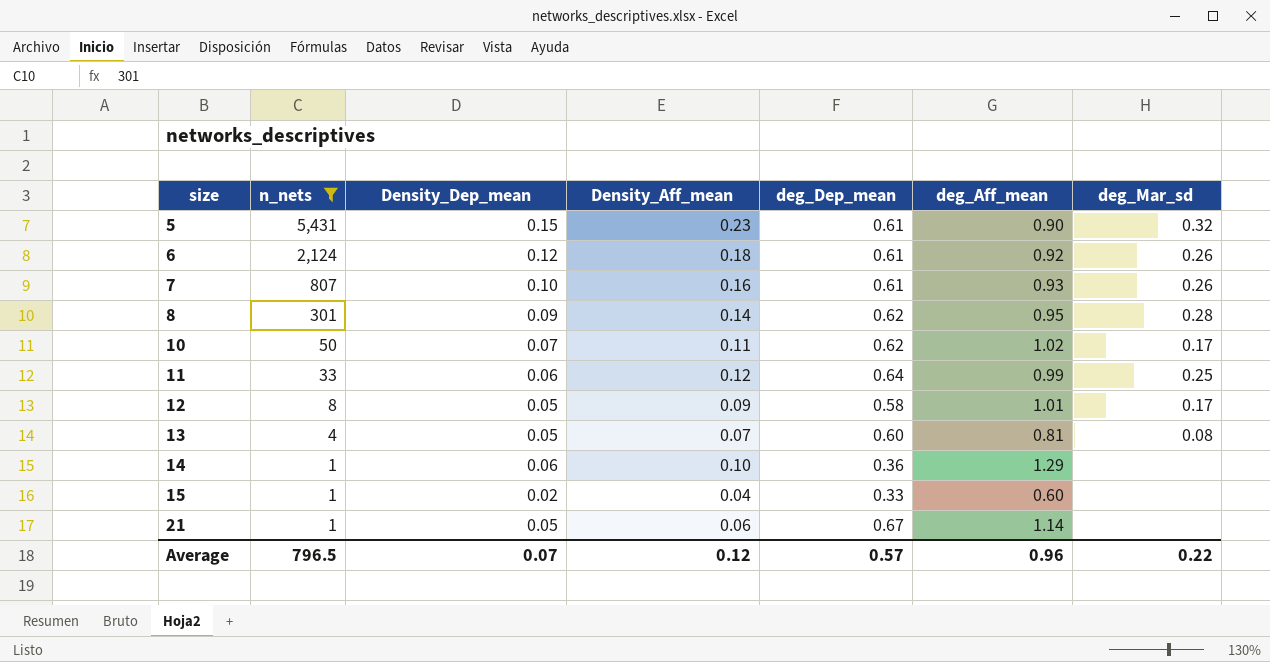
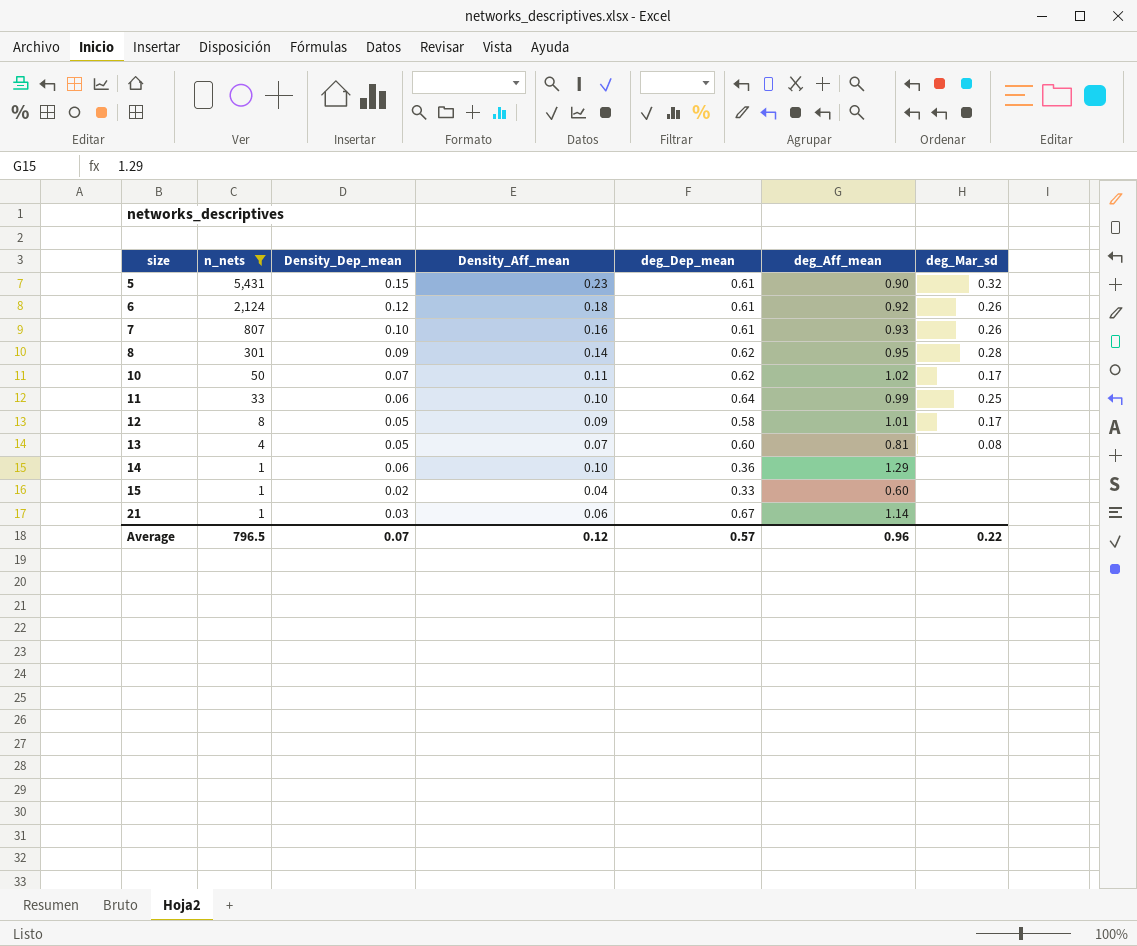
11 | Density_Aff_mean: 0.12 -> 0.10
21 | Density_Dep_mean: 0.05 -> 0.03

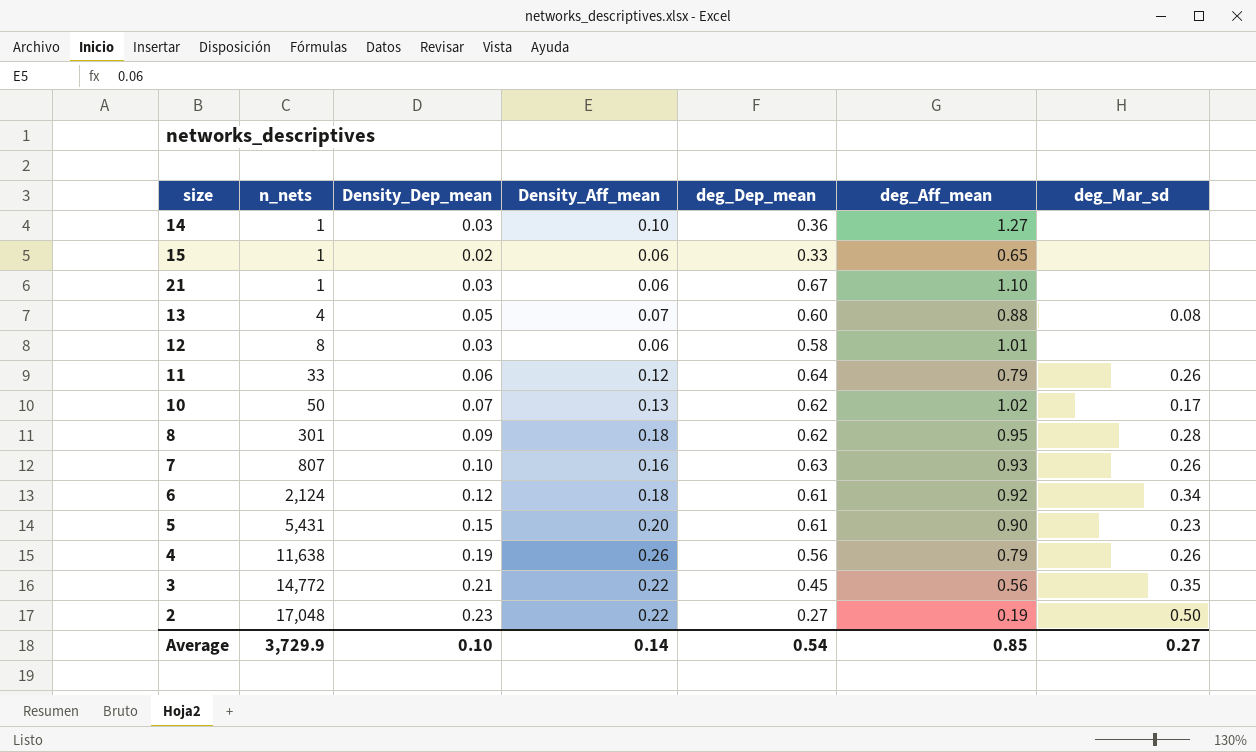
filter: n_nets <= 5,431 -> none
row order: size ascending -> n_nets ascending
14 | Density_Dep_mean: 0.06 -> 0.03
14 | deg_Aff_mean: 1.29 -> 1.27
15 | Density_Aff_mean: 0.04 -> 0.06
15 | deg_Aff_mean: 0.60 -> 0.65
21 | deg_Aff_mean: 1.14 -> 1.10
13 | deg_Aff_mean: 0.81 -> 0.88
12 | Density_Dep_mean: 0.05 -> 0.03
12 | Density_Aff_mean: 0.09 -> 0.06
12 | deg_Mar_sd: 0.17 -> none
11 | Density_Aff_mean: 0.10 -> 0.12
11 | deg_Aff_mean: 0.99 -> 0.79
11 | deg_Mar_sd: 0.25 -> 0.26
10 | Density_Aff_mean: 0.11 -> 0.13
8 | Density_Aff_mean: 0.14 -> 0.18
7 | deg_Dep_mean: 0.61 -> 0.63
6 | deg_Mar_sd: 0.26 -> 0.34
5 | Density_Aff_mean: 0.23 -> 0.20
5 | deg_Mar_sd: 0.32 -> 0.23
Average | n_nets: 796.5 -> 3,729.9
Average | Density_Dep_mean: 0.07 -> 0.10
Average | Density_Aff_mean: 0.12 -> 0.14
Average | deg_Dep_mean: 0.57 -> 0.54
Average | deg_Aff_mean: 0.96 -> 0.85
Average | deg_Mar_sd: 0.22 -> 0.27

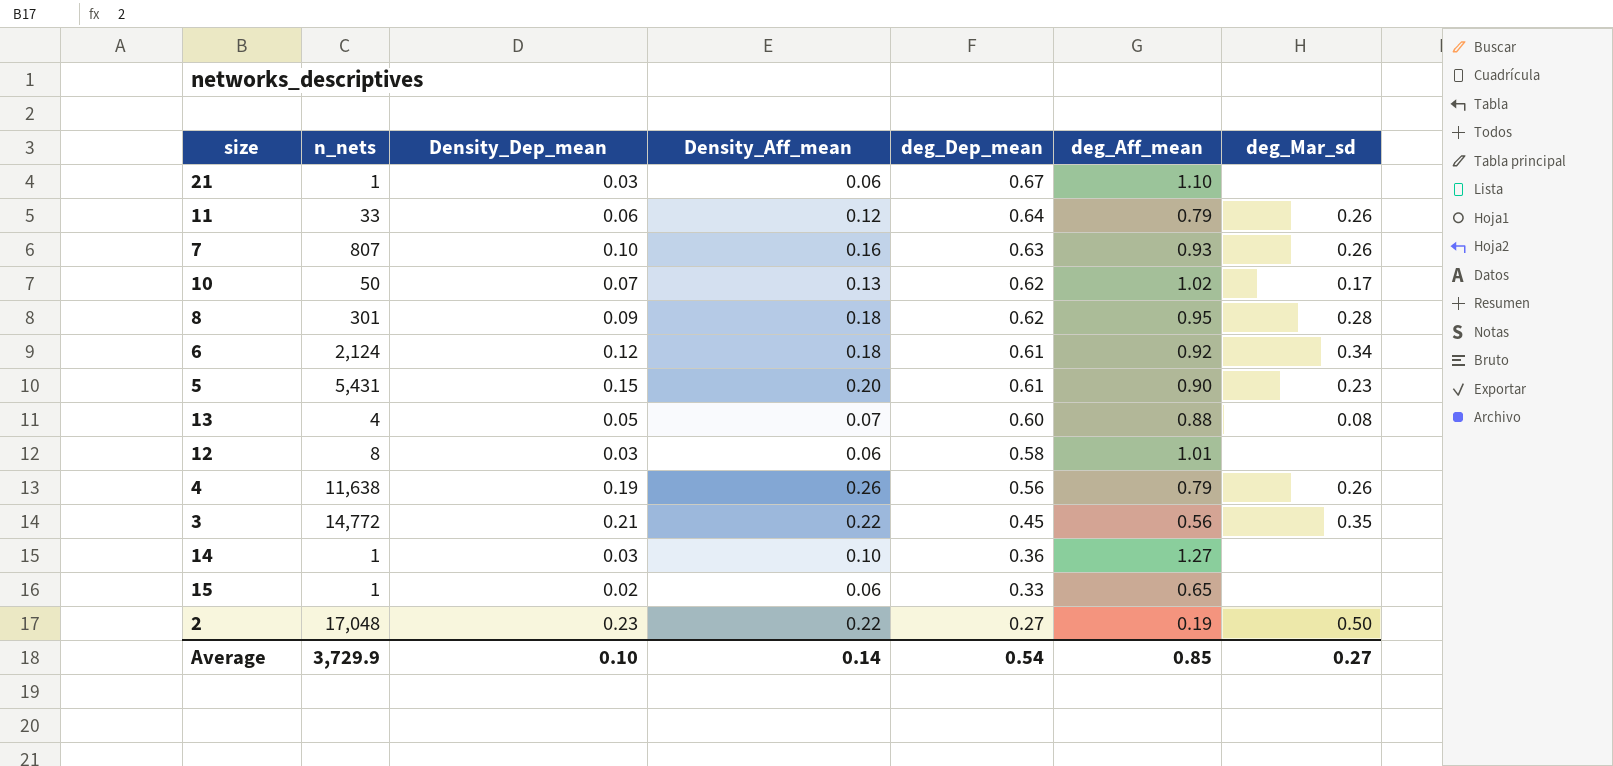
row order: n_nets ascending -> deg_Dep_mean descending

